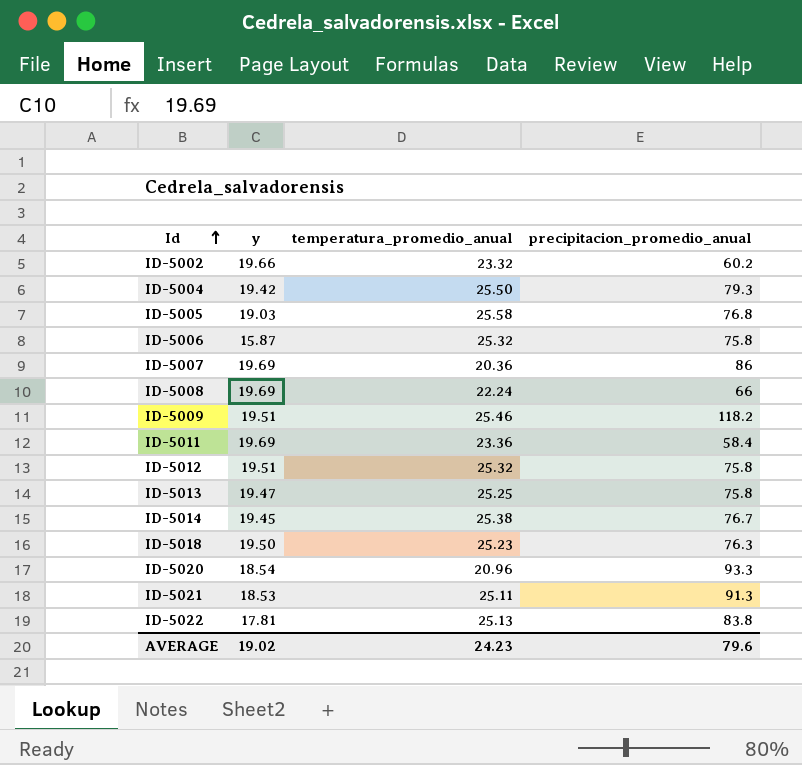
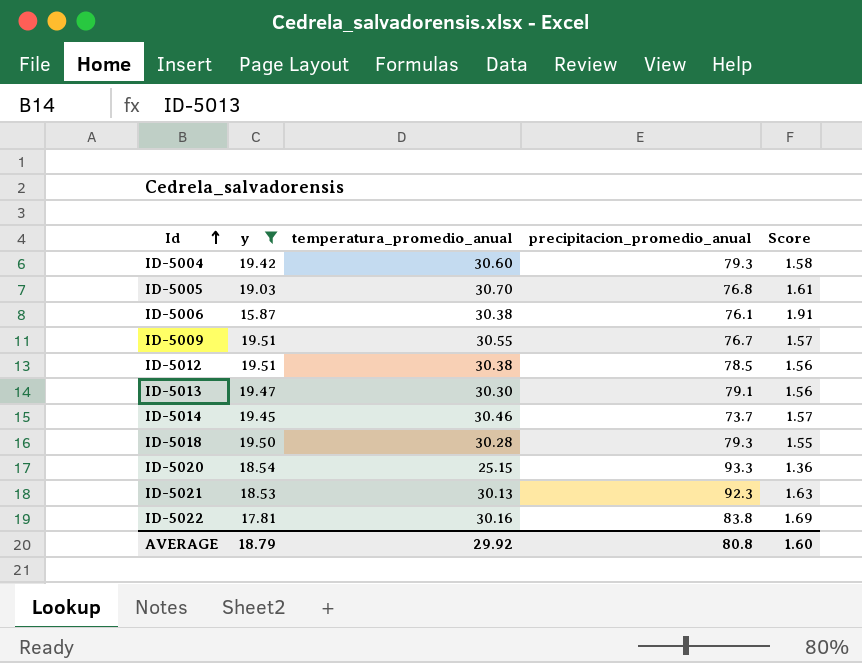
filter: none -> y <= 19.51
column Score | formula: none -> [temperatura_promedio_anual] / [y]
ID-5004 | temperatura_promedio_anual: 25.50 -> 30.60
ID-5005 | temperatura_promedio_anual: 25.58 -> 30.70
ID-5006 | temperatura_promedio_anual: 25.32 -> 30.38
ID-5006 | precipitacion_promedio_anual: 75.8 -> 76.1
ID-5009 | temperatura_promedio_anual: 25.46 -> 30.55
ID-5009 | precipitacion_promedio_anual: 118.2 -> 76.7
ID-5012 | temperatura_promedio_anual: 25.32 -> 30.38
ID-5012 | precipitacion_promedio_anual: 75.8 -> 78.5
ID-5013 | temperatura_promedio_anual: 25.25 -> 30.30
ID-5013 | precipitacion_promedio_anual: 75.8 -> 79.1
ID-5014 | temperatura_promedio_anual: 25.38 -> 30.46
ID-5014 | precipitacion_promedio_anual: 76.7 -> 73.7
ID-5018 | temperatura_promedio_anual: 25.23 -> 30.28
ID-5018 | precipitacion_promedio_anual: 76.3 -> 79.3
ID-5020 | temperatura_promedio_anual: 20.96 -> 25.15
ID-5021 | temperatura_promedio_anual: 25.11 -> 30.13
ID-5021 | precipitacion_promedio_anual: 91.3 -> 92.3
ID-5022 | temperatura_promedio_anual: 25.13 -> 30.16
AVERAGE | y: 19.02 -> 18.79
AVERAGE | temperatura_promedio_anual: 24.23 -> 29.92
AVERAGE | precipitacion_promedio_anual: 79.6 -> 80.8

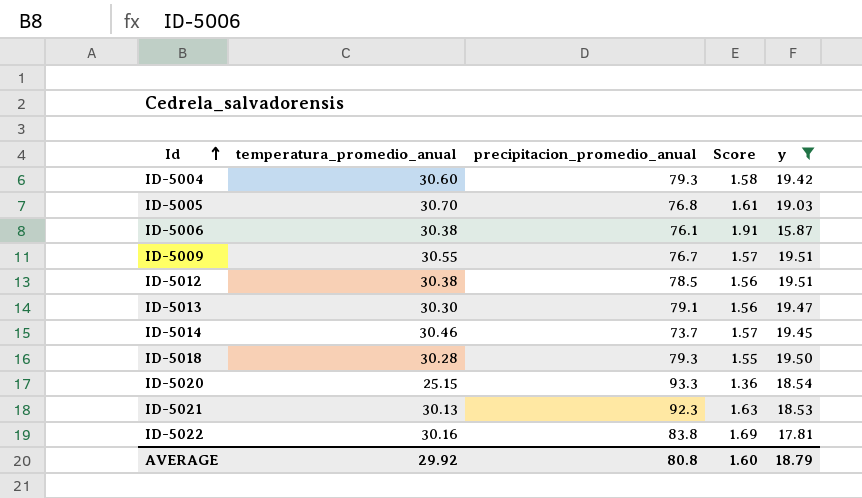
column y | position: 2 -> 5

